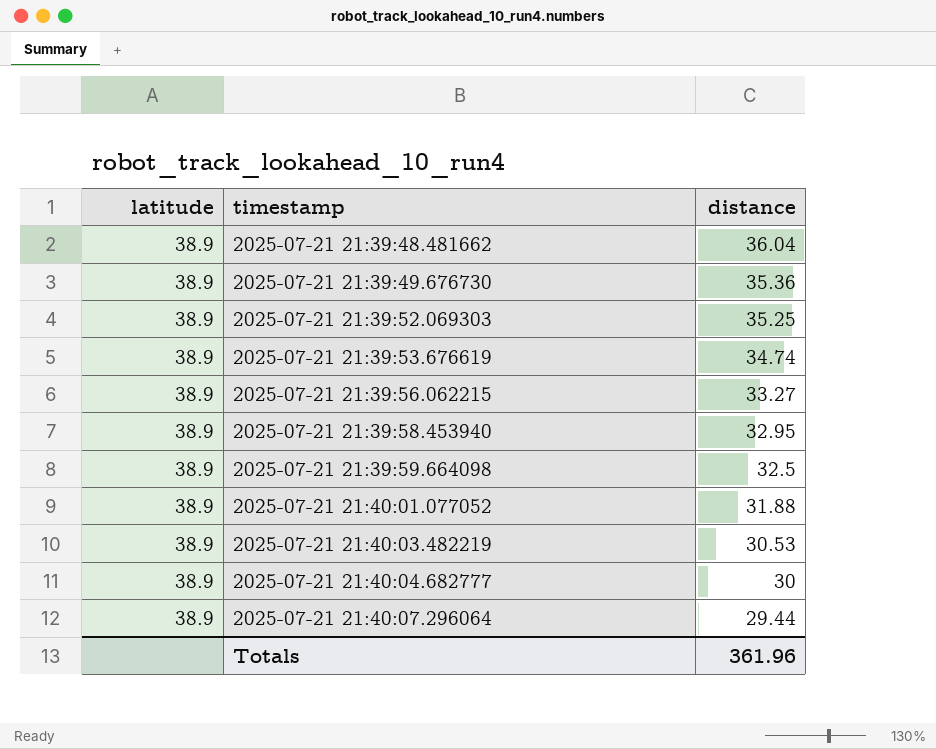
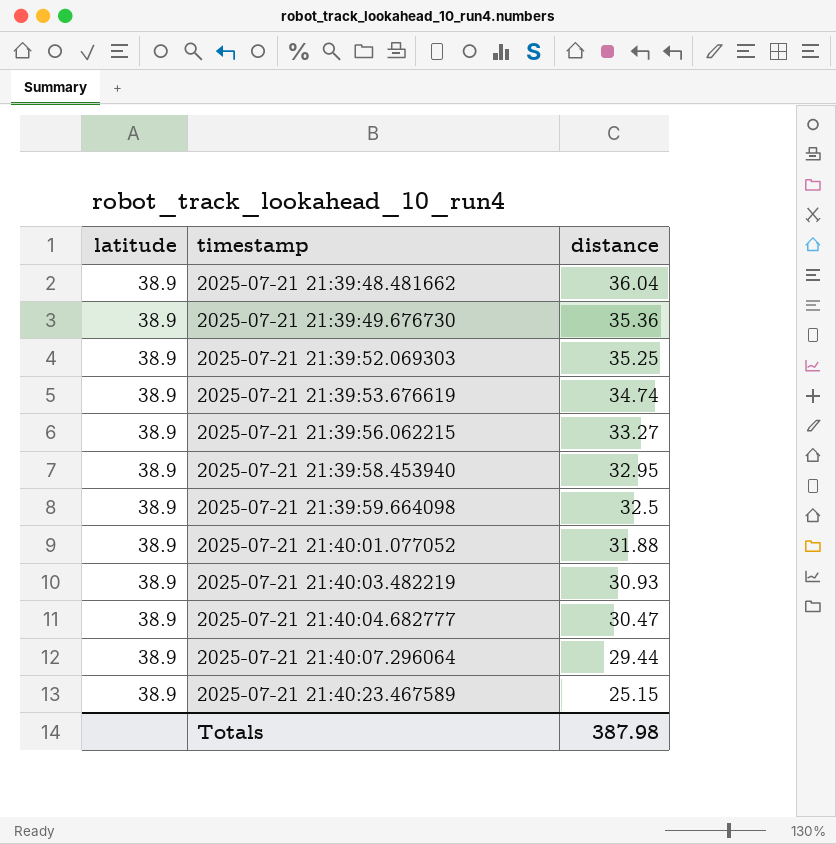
2025-07-21 21:40:03.482219 | distance: 30.53 -> 30.93
2025-07-21 21:40:04.682777 | distance: 30 -> 30.47
row 2025-07-21 21:40:23.467589: none -> 38.9 | 25.15
Totals | distance: 361.96 -> 387.98

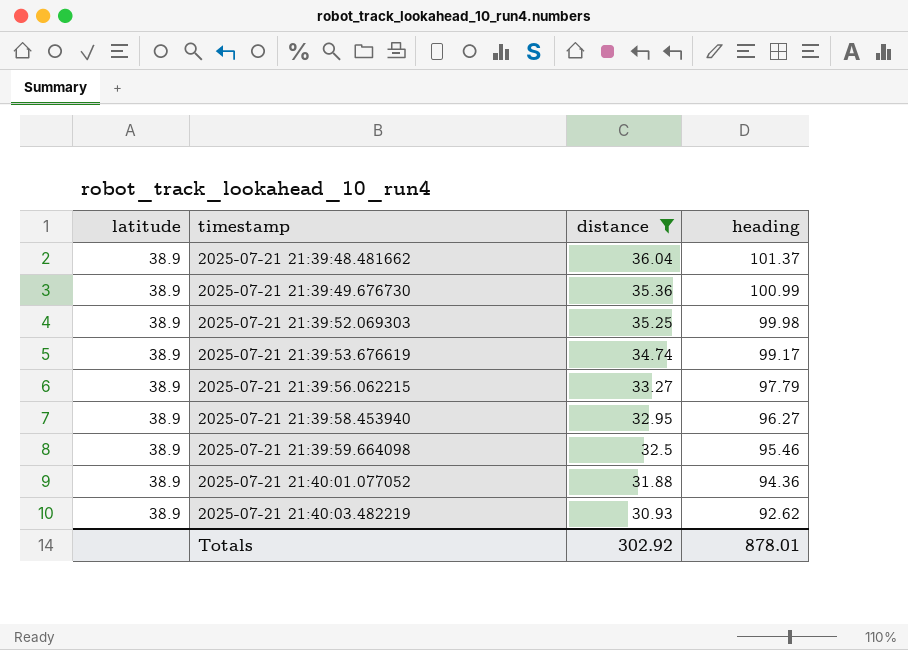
filter: none -> distance >= 30.93
column heading | position: none -> 4
Totals | distance: 387.98 -> 302.92

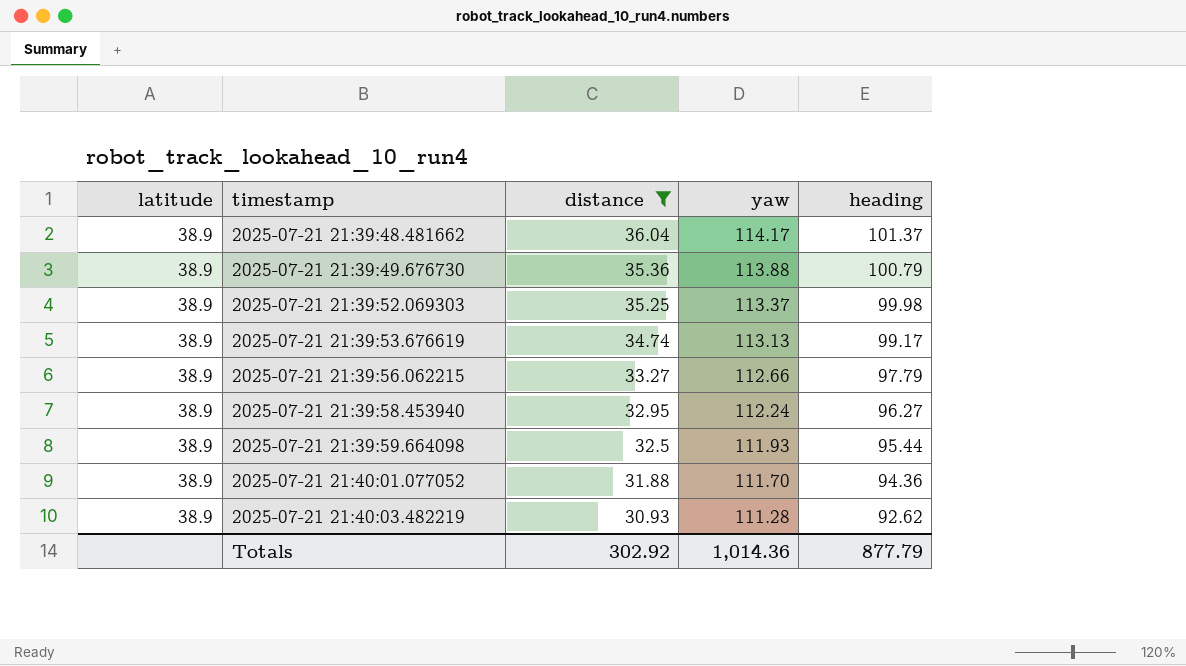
column yaw | position: none -> 4
2025-07-21 21:39:49.676730 | heading: 100.99 -> 100.79
2025-07-21 21:39:59.664098 | heading: 95.46 -> 95.44
Totals | heading: 878.01 -> 877.79

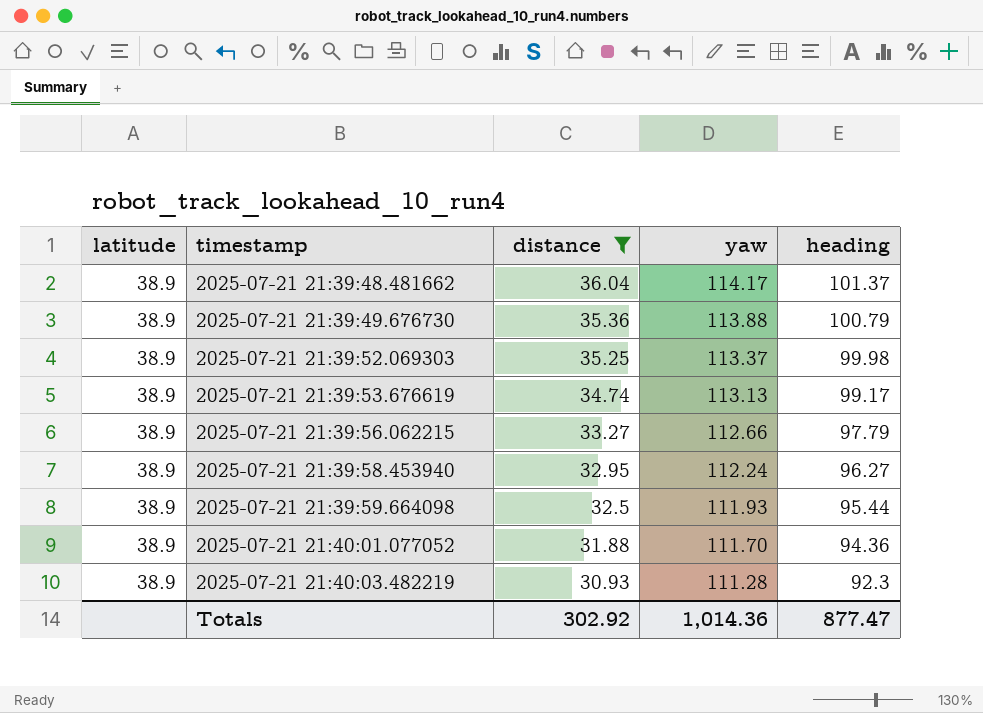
2025-07-21 21:40:03.482219 | heading: 92.62 -> 92.3
Totals | heading: 877.79 -> 877.47

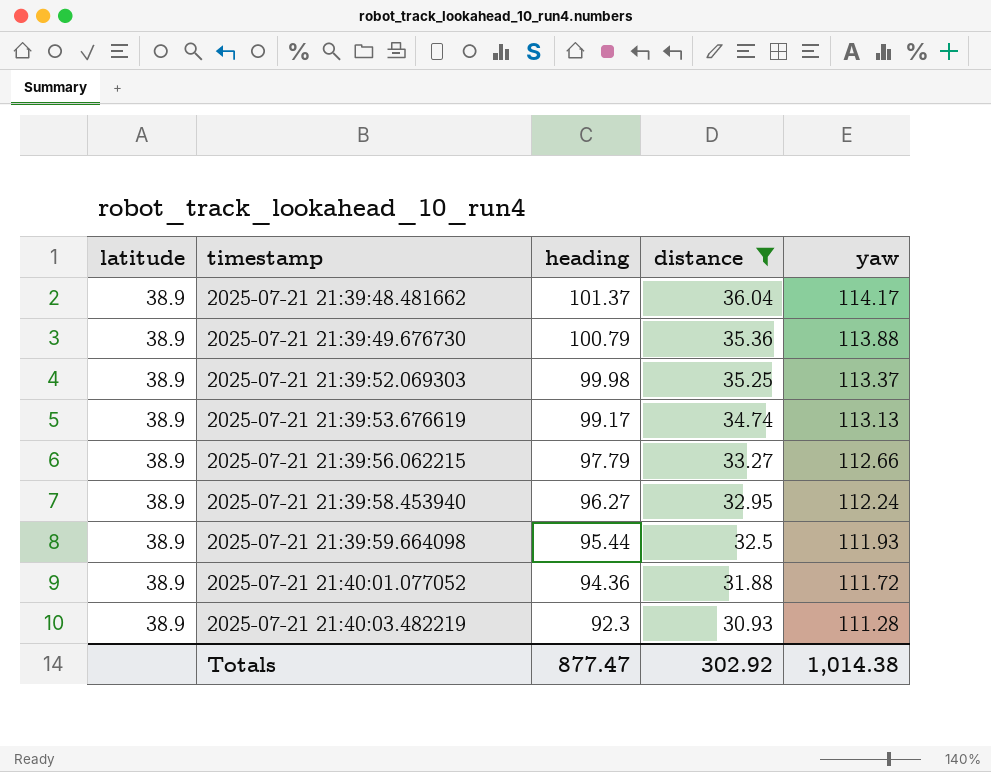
column heading | position: 5 -> 3
2025-07-21 21:40:01.077052 | yaw: 111.70 -> 111.72
Totals | yaw: 1,014.36 -> 1,014.38

